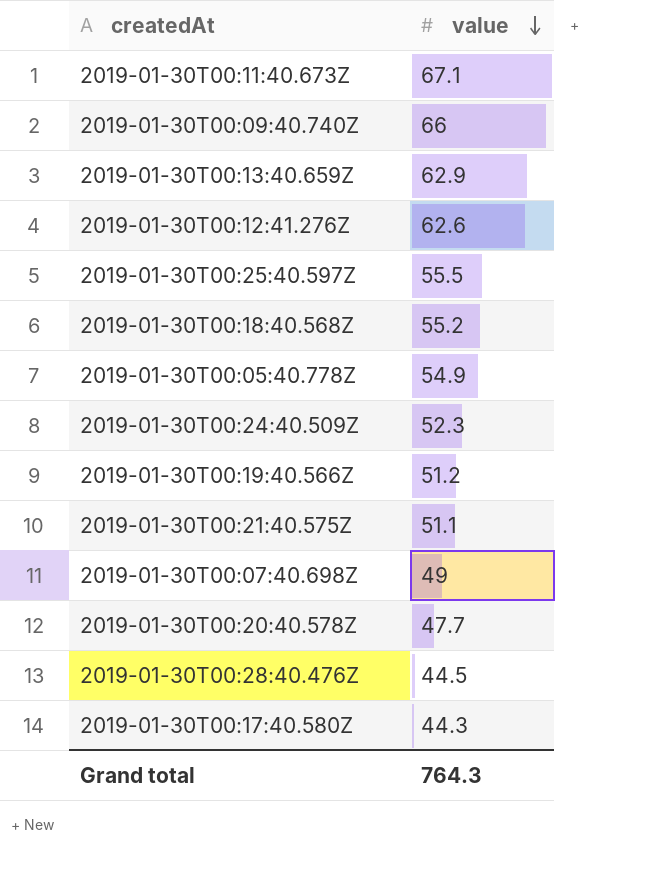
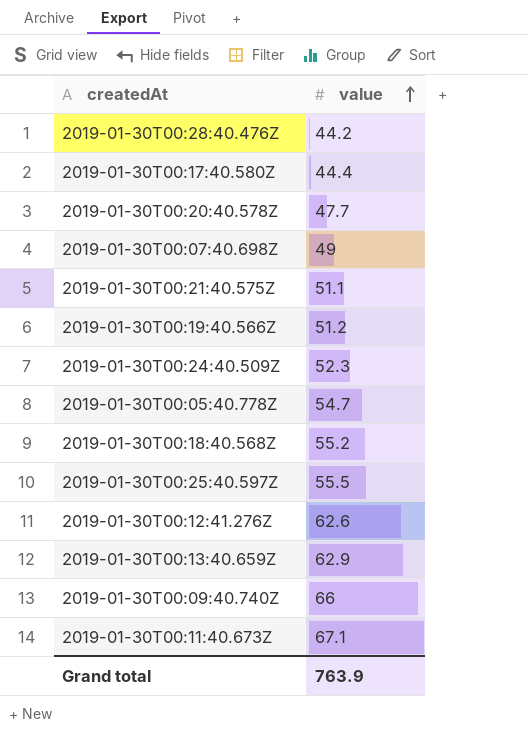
row order: value descending -> value ascending
2019-01-30T00:28:40.476Z | value: 44.5 -> 44.2
2019-01-30T00:17:40.580Z | value: 44.3 -> 44.4
2019-01-30T00:05:40.778Z | value: 54.9 -> 54.7
Grand total | value: 764.3 -> 763.9

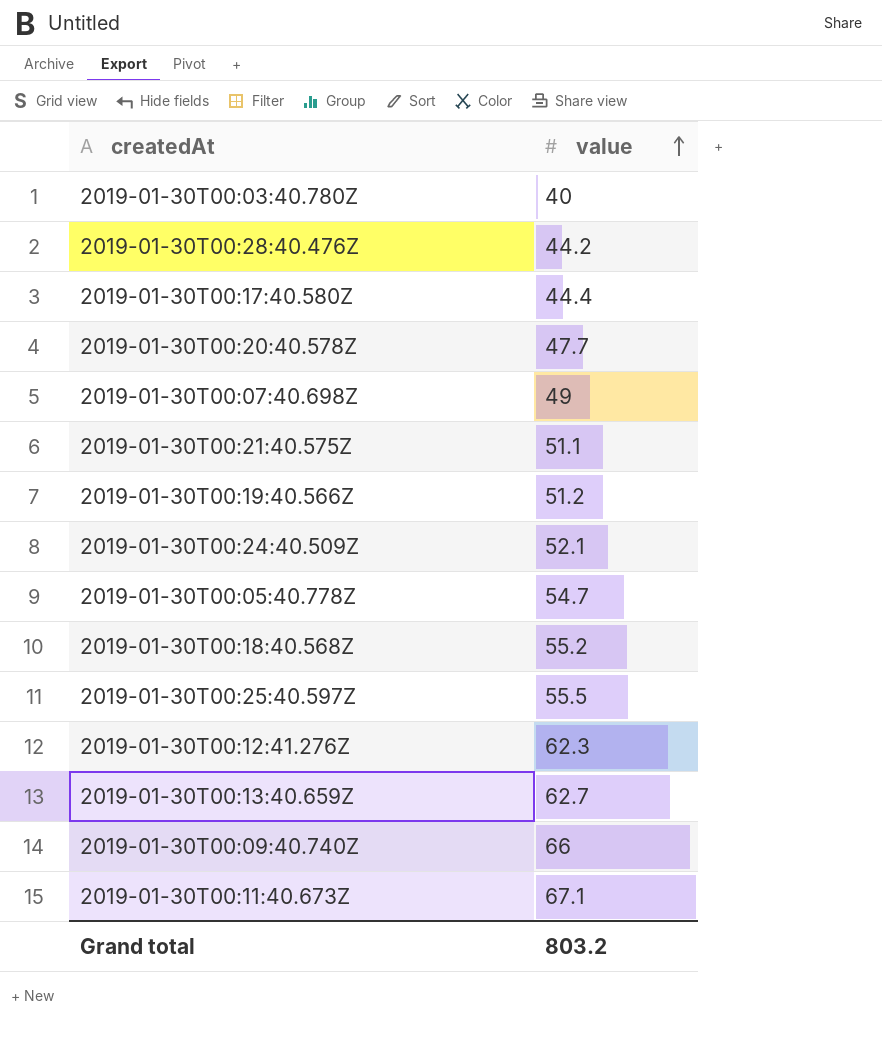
row 2019-01-30T00:03:40.780Z: none -> 40
2019-01-30T00:24:40.509Z | value: 52.3 -> 52.1
2019-01-30T00:12:41.276Z | value: 62.6 -> 62.3
2019-01-30T00:13:40.659Z | value: 62.9 -> 62.7
Grand total | value: 763.9 -> 803.2

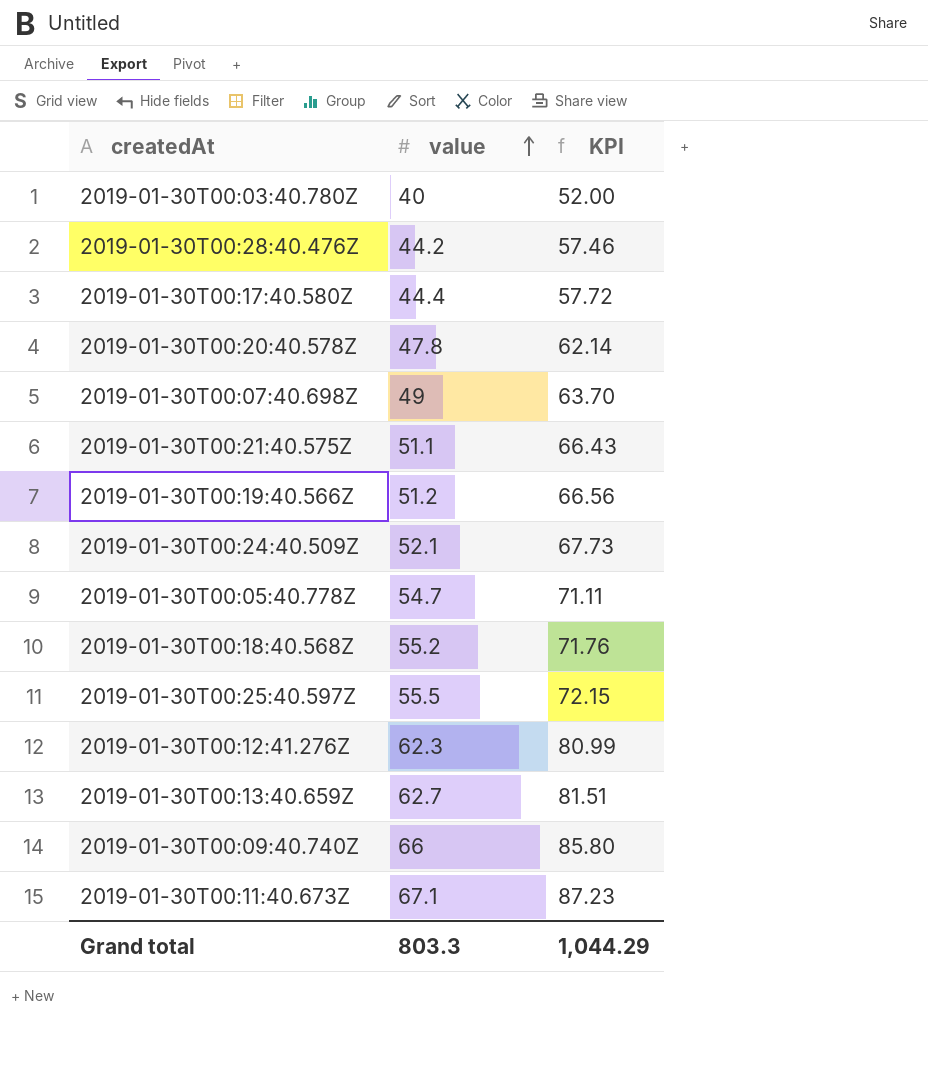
column KPI | formula: none -> [value] * 1.3
2019-01-30T00:20:40.578Z | value: 47.7 -> 47.8
Grand total | value: 803.2 -> 803.3

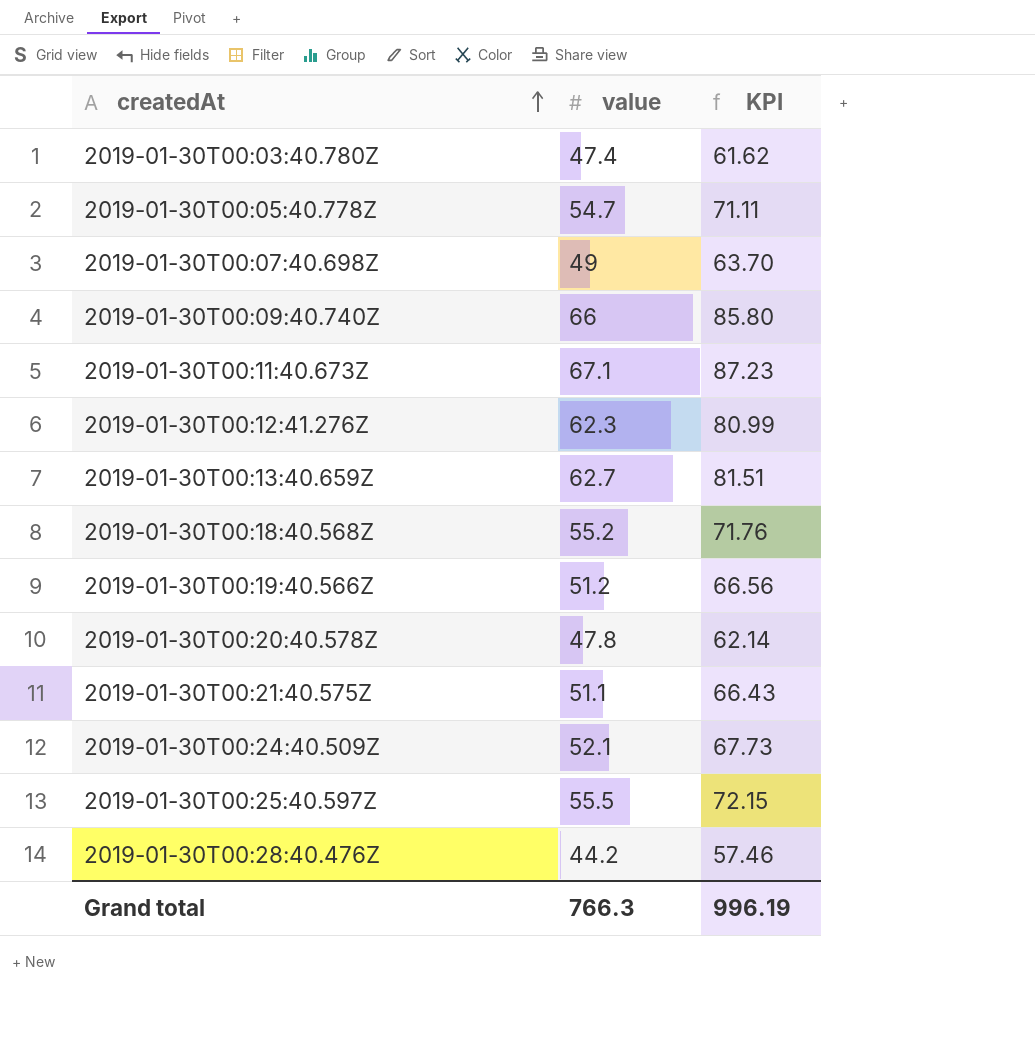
row order: value ascending -> createdAt ascending
row 2019-01-30T00:17:40.580Z: 44.4 | 57.72 -> none
2019-01-30T00:03:40.780Z | value: 40 -> 47.4
2019-01-30T00:03:40.780Z | KPI: 52.00 -> 61.62
Grand total | value: 803.3 -> 766.3
Grand total | KPI: 1,044.29 -> 996.19

